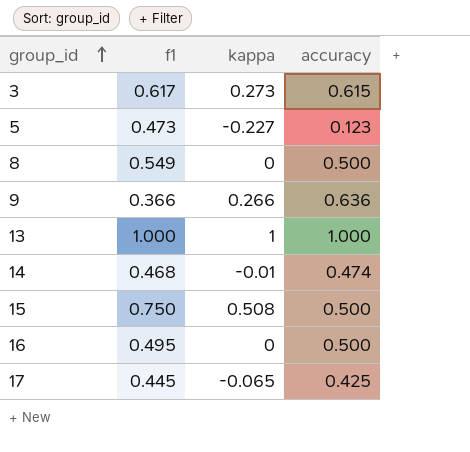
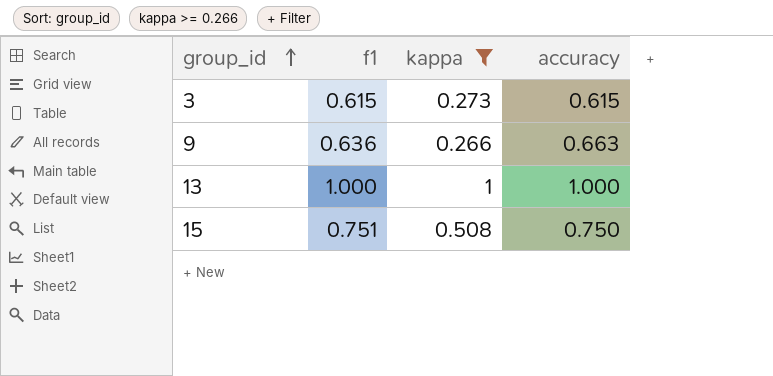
filter: none -> kappa >= 0.266
3 | f1: 0.617 -> 0.615
9 | f1: 0.366 -> 0.636
9 | accuracy: 0.636 -> 0.663
15 | f1: 0.750 -> 0.751
15 | accuracy: 0.500 -> 0.750

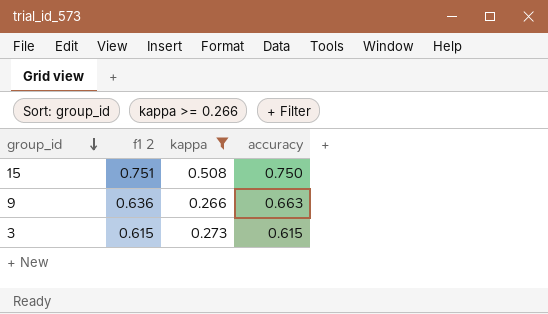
row order: group_id ascending -> group_id descending
column name: f1 -> f1 2
row 13: 1.000 | 1 | 1.000 -> none

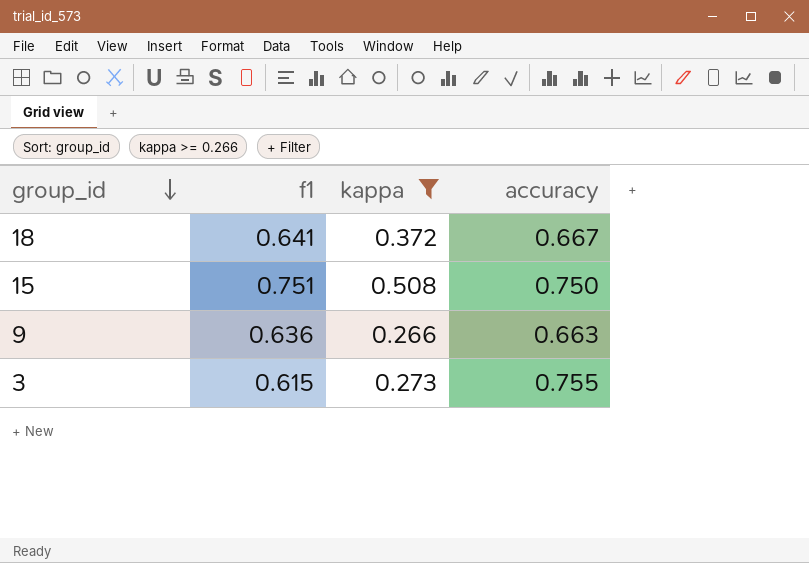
column name: f1 2 -> f1
row 18: none -> 0.641 | 0.372 | 0.667
3 | accuracy: 0.615 -> 0.755

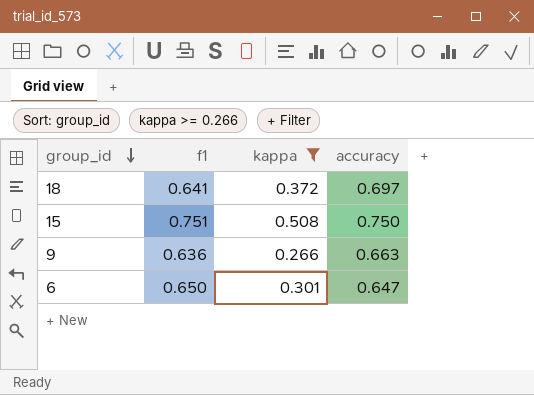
row 3: 0.615 | 0.273 | 0.755 -> none
18 | accuracy: 0.667 -> 0.697
row 6: none -> 0.650 | 0.301 | 0.647

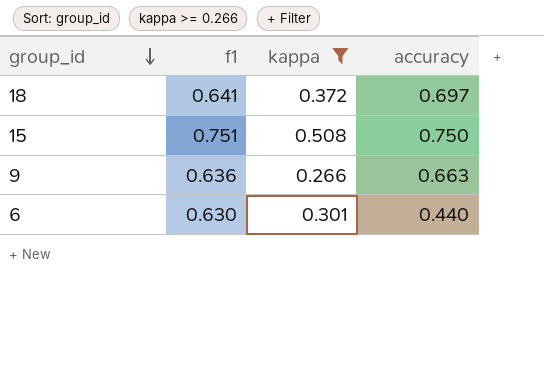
6 | f1: 0.650 -> 0.630
6 | accuracy: 0.647 -> 0.440

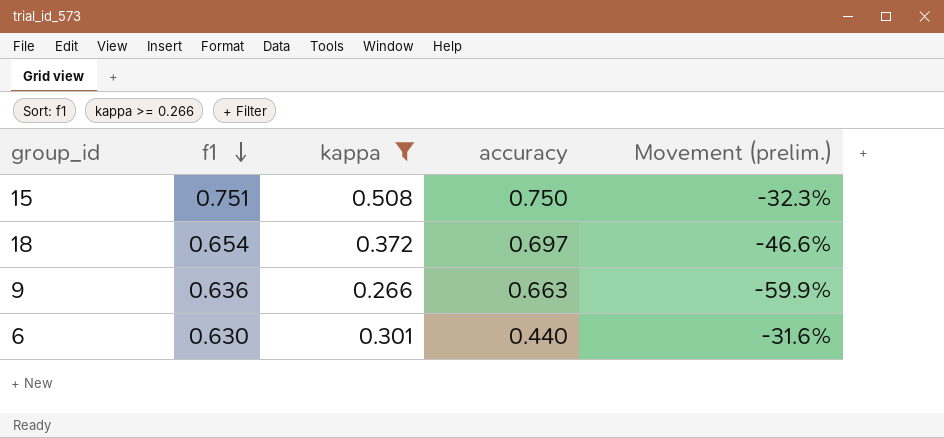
row order: group_id descending -> f1 descending
column Movement (prelim.) | formula: none -> ([kappa] - [accuracy]) / [accuracy]
18 | f1: 0.641 -> 0.654

